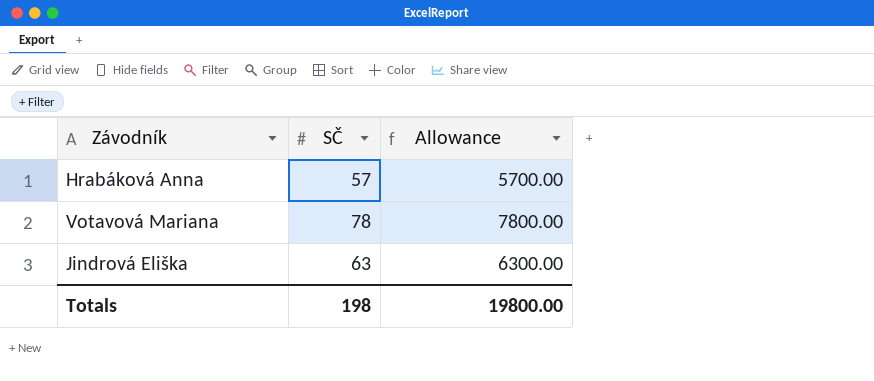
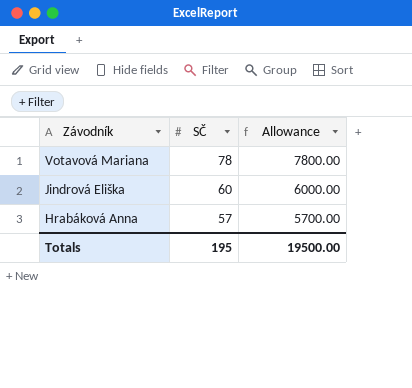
row order: none -> Závodník descending
Jindrová Eliška | SČ: 63 -> 60
Jindrová Eliška | Allowance: 6300.00 -> 6000.00
Totals | SČ: 198 -> 195
Totals | Allowance: 19800.00 -> 19500.00

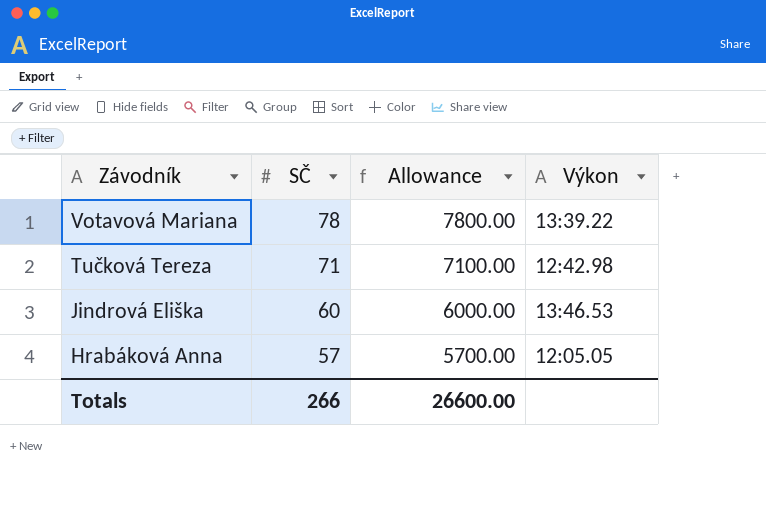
column Výkon | position: none -> 4
row Tučková Tereza: none -> 71 | 7100.00 | 12:42.98
Totals | SČ: 195 -> 266
Totals | Allowance: 19500.00 -> 26600.00

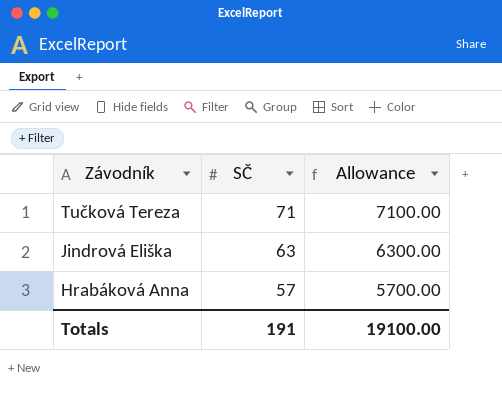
column Výkon | position: 4 -> none
row Votavová Mariana: 78 | 7800.00 | 13:39.22 -> none
Jindrová Eliška | SČ: 60 -> 63
Jindrová Eliška | Allowance: 6000.00 -> 6300.00
Totals | SČ: 266 -> 191
Totals | Allowance: 26600.00 -> 19100.00

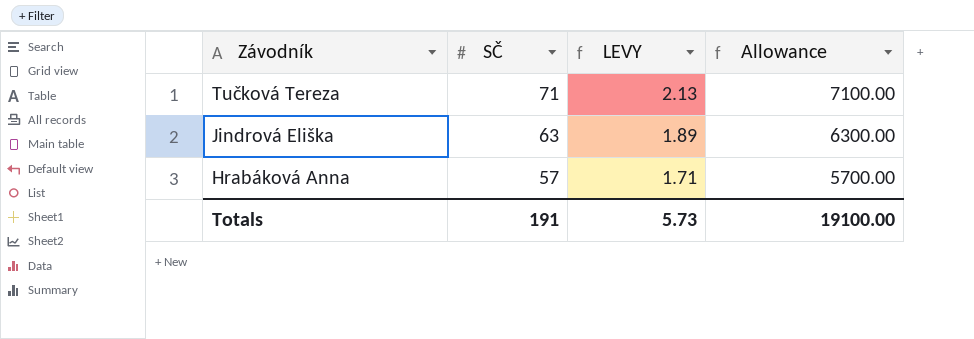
column LEVY | formula: none -> [SČ] * 0.03

